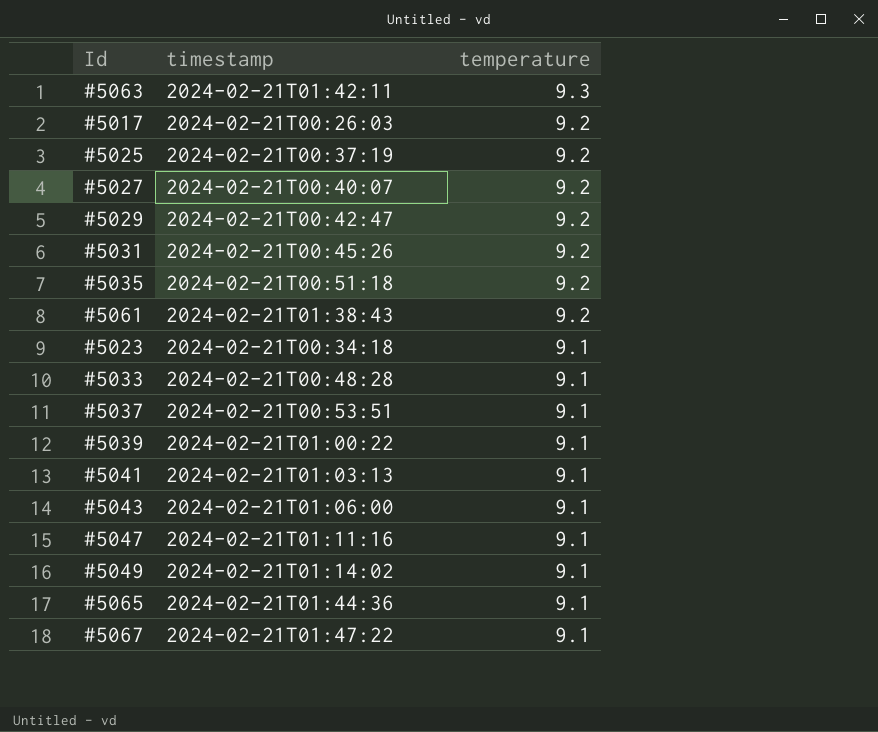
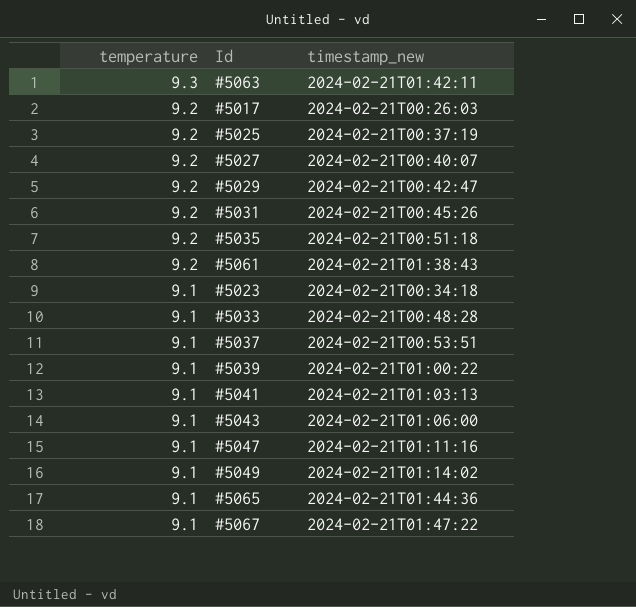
column temperature | position: 3 -> 1
column name: timestamp -> timestamp_new

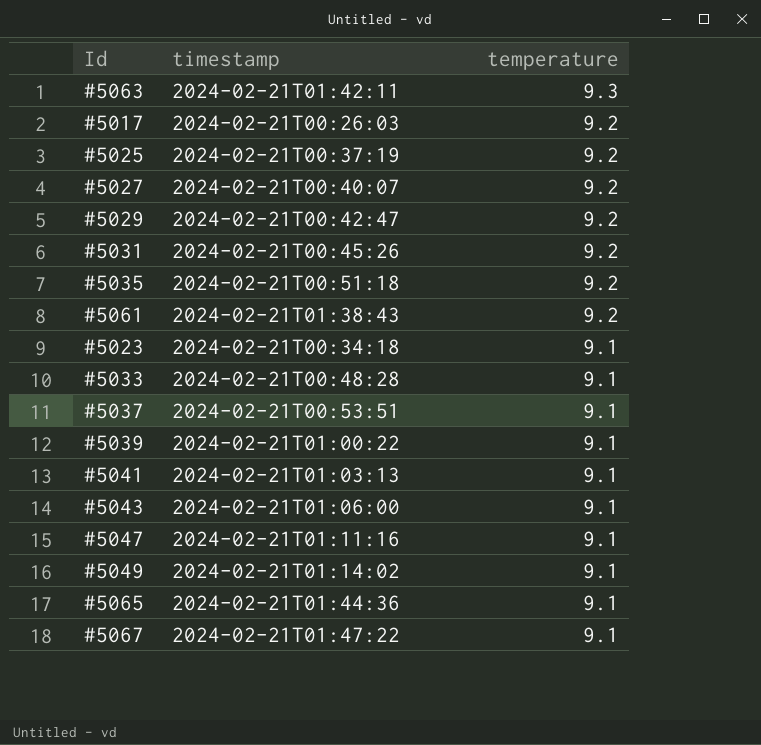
column name: timestamp_new -> timestamp
column temperature | position: 1 -> 3

